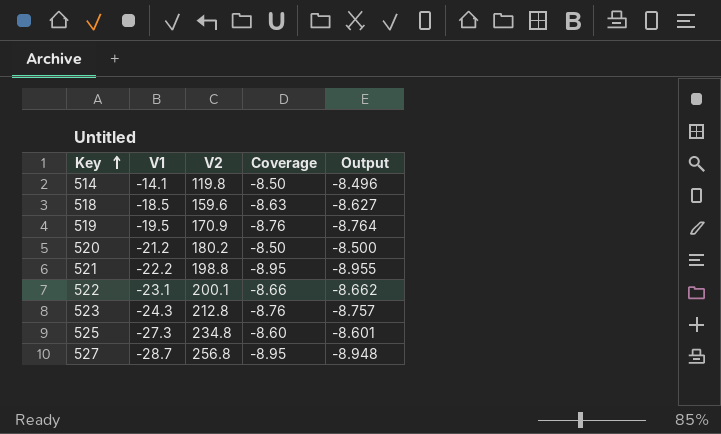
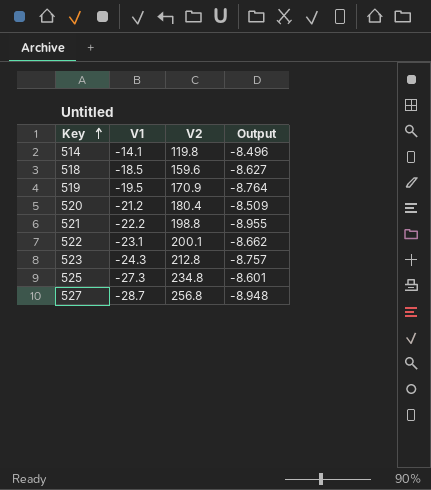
column Coverage | formula: [V2] / [V1] -> none
520 | V2: 180.2 -> 180.4
520 | Output: -8.500 -> -8.509

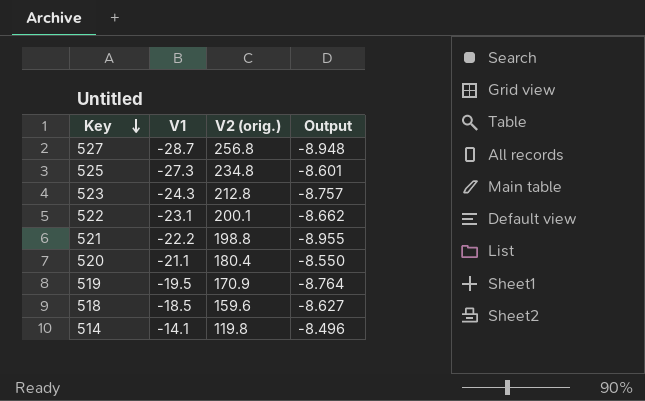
row order: Key ascending -> Key descending
column name: V2 -> V2 (orig.)
520 | V1: -21.2 -> -21.1
520 | Output: -8.509 -> -8.550

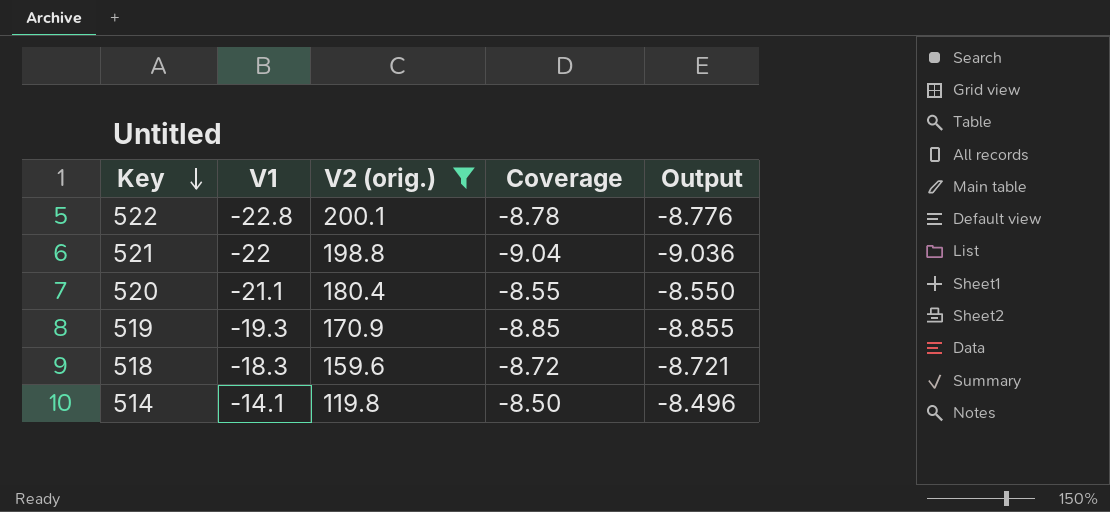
filter: none -> V2 (orig.) <= 200.1
column Coverage | formula: none -> [V2 (orig.)] / [V1]
522 | V1: -23.1 -> -22.8
522 | Output: -8.662 -> -8.776
521 | V1: -22.2 -> -22
521 | Output: -8.955 -> -9.036
519 | V1: -19.5 -> -19.3
519 | Output: -8.764 -> -8.855
518 | V1: -18.5 -> -18.3
518 | Output: -8.627 -> -8.721

